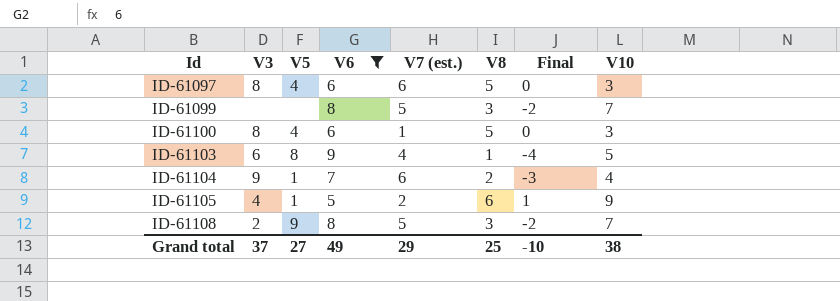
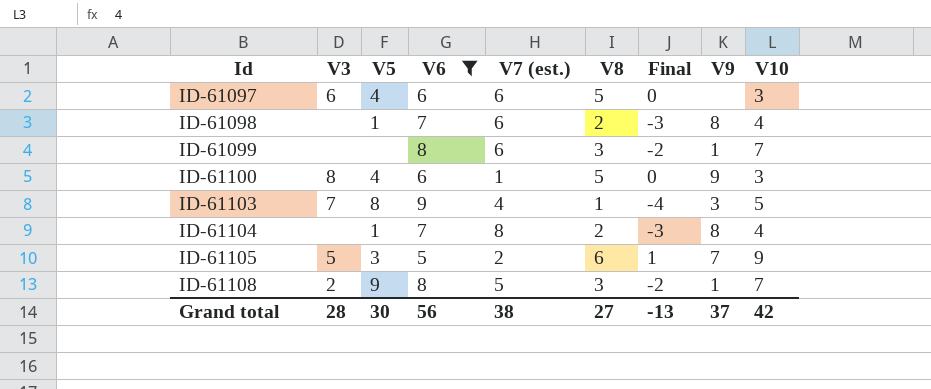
column V9 | position: none -> 8
ID-61097 | V3: 8 -> 6
row ID-61098: none -> none | 1 | 7 | 6 | 2 | -3 | 8 | 4
ID-61099 | V7 (est.): 5 -> 6
ID-61103 | V3: 6 -> 7
ID-61104 | V3: 9 -> none
ID-61104 | V7 (est.): 6 -> 8
ID-61105 | V3: 4 -> 5
ID-61105 | V5: 1 -> 3
Grand total | V3: 37 -> 28
Grand total | V5: 27 -> 30
Grand total | V6: 49 -> 56
Grand total | V7 (est.): 29 -> 38
Grand total | V8: 25 -> 27
Grand total | Final: -10 -> -13
Grand total | V10: 38 -> 42

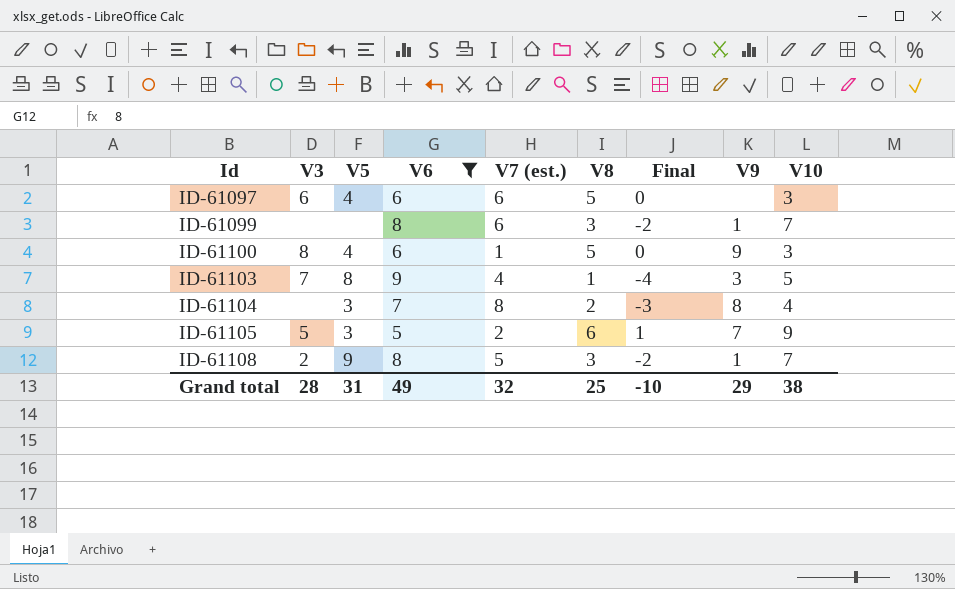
row ID-61098: none | 1 | 7 | 6 | 2 | -3 | 8 | 4 -> none
ID-61104 | V5: 1 -> 3
Grand total | V5: 30 -> 31
Grand total | V6: 56 -> 49
Grand total | V7 (est.): 38 -> 32
Grand total | V8: 27 -> 25
Grand total | Final: -13 -> -10
Grand total | V9: 37 -> 29
Grand total | V10: 42 -> 38

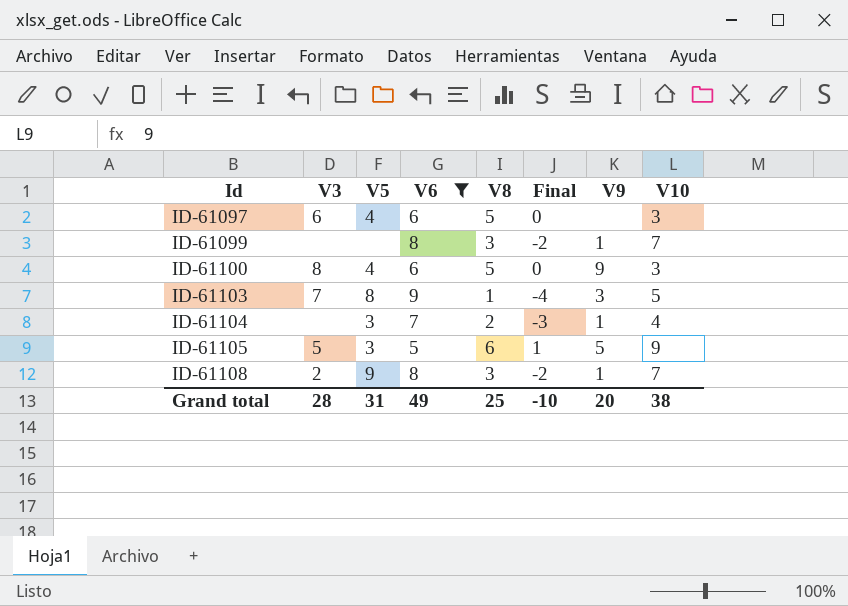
column V7 (est.) | position: 5 -> none
ID-61104 | V9: 8 -> 1
ID-61105 | V9: 7 -> 5
Grand total | V9: 29 -> 20

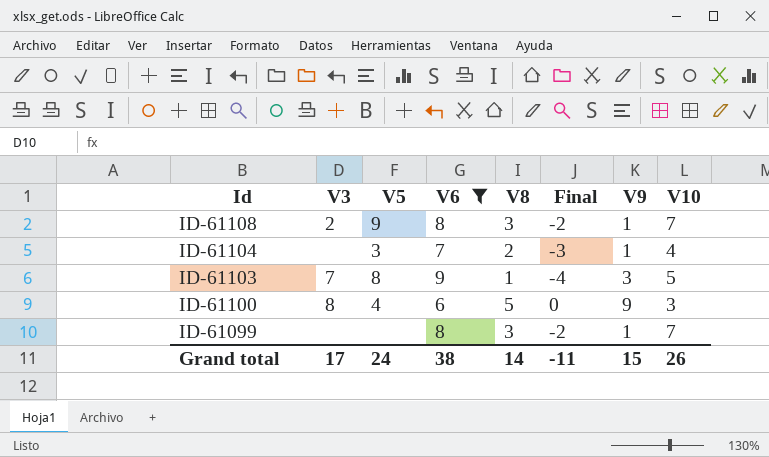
row order: Id ascending -> Id descending
row ID-61097: 6 | 4 | 6 | 5 | 0 | none | 3 -> none
row ID-61105: 5 | 3 | 5 | 6 | 1 | 5 | 9 -> none
Grand total | V3: 28 -> 17
Grand total | V5: 31 -> 24
Grand total | V6: 49 -> 38
Grand total | V8: 25 -> 14
Grand total | Final: -10 -> -11
Grand total | V9: 20 -> 15
Grand total | V10: 38 -> 26

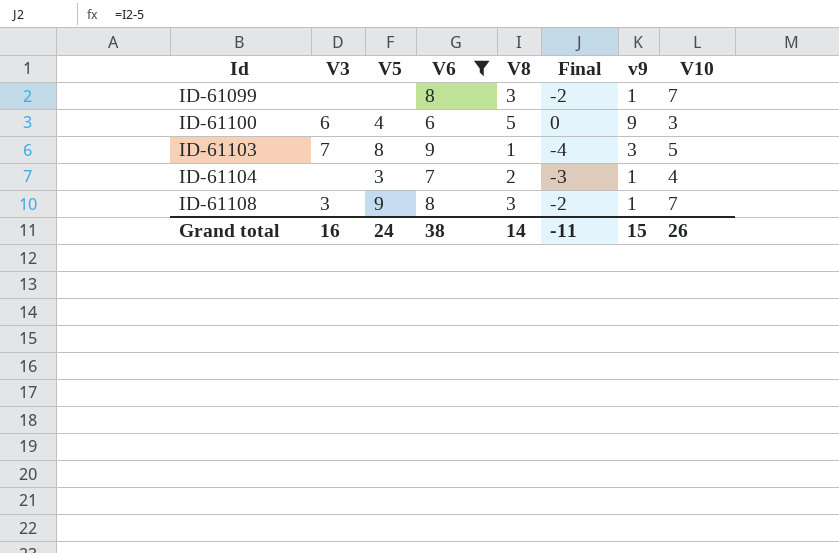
row order: Id descending -> Id ascending
column name: V9 -> v9
ID-61100 | V3: 8 -> 6
ID-61108 | V3: 2 -> 3
Grand total | V3: 17 -> 16

